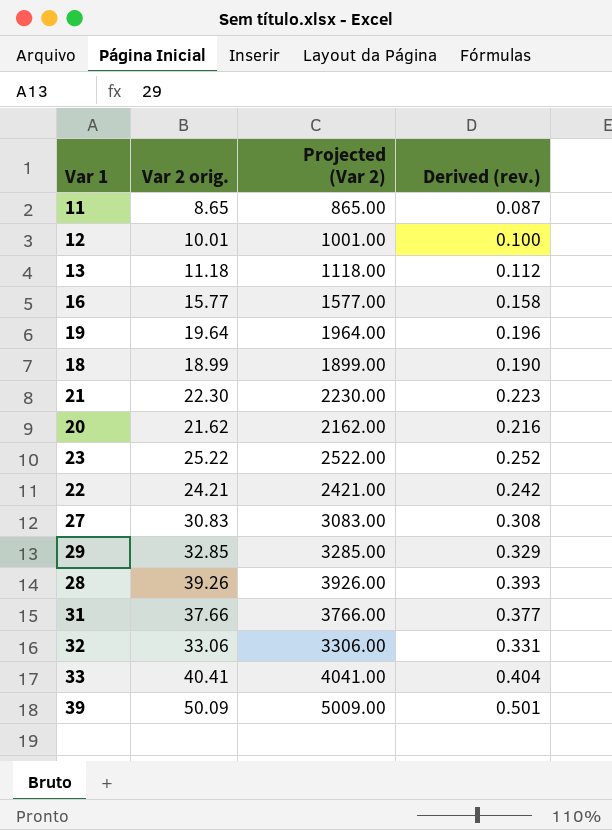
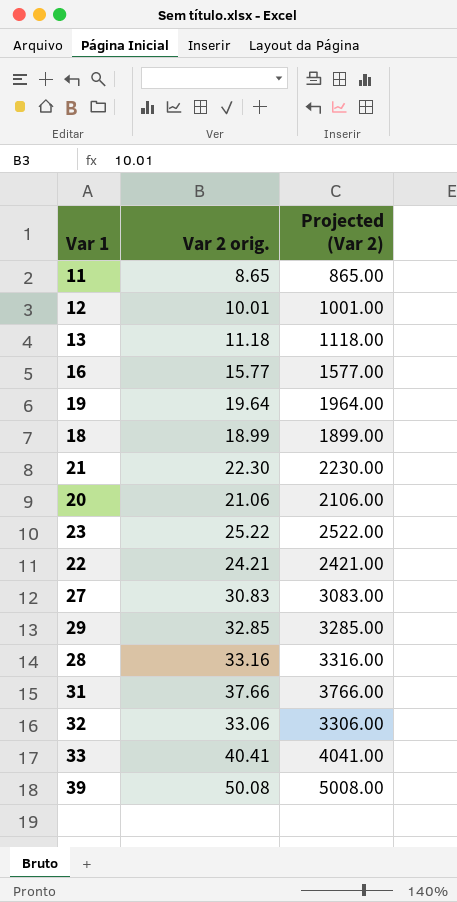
column Derived (rev.) | formula: [Var 2 orig.] * 0.01 -> none
20 | Var 2 orig.: 21.62 -> 21.06
20 | Projected (Var 2): 2162.00 -> 2106.00
28 | Var 2 orig.: 39.26 -> 33.16
28 | Projected (Var 2): 3926.00 -> 3316.00
39 | Var 2 orig.: 50.09 -> 50.08
39 | Projected (Var 2): 5009.00 -> 5008.00

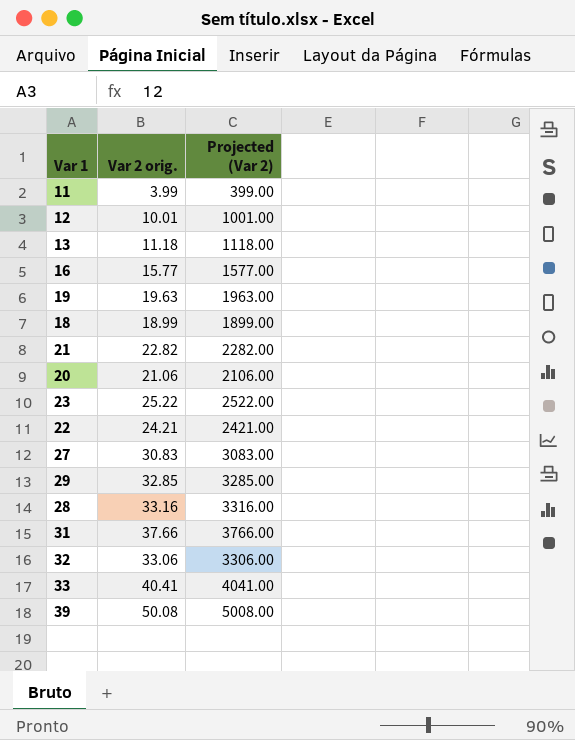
11 | Var 2 orig.: 8.65 -> 3.99
11 | Projected (Var 2): 865.00 -> 399.00
19 | Var 2 orig.: 19.64 -> 19.63
19 | Projected (Var 2): 1964.00 -> 1963.00
21 | Var 2 orig.: 22.30 -> 22.82
21 | Projected (Var 2): 2230.00 -> 2282.00

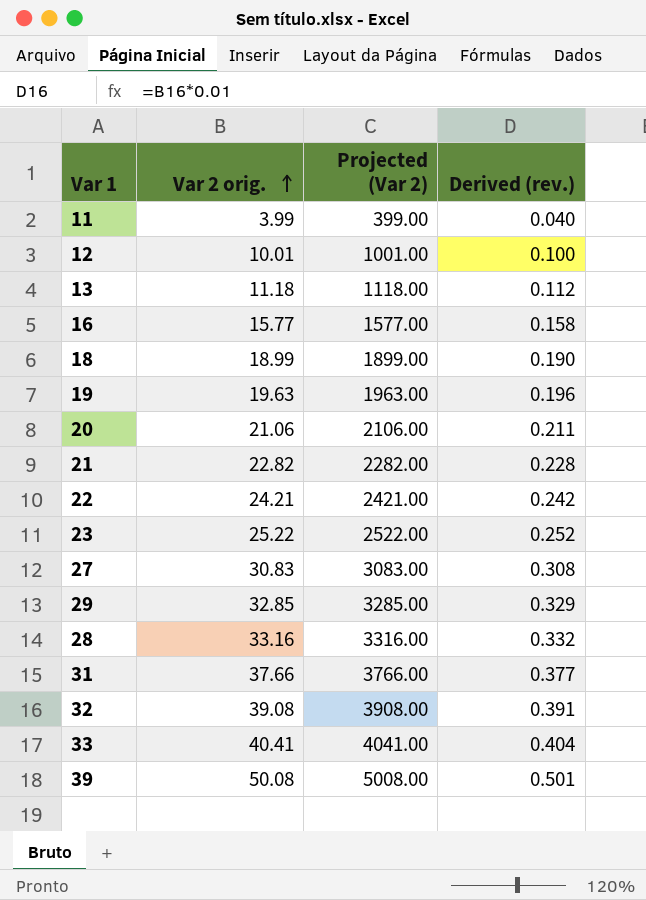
row order: none -> Var 2 orig. ascending
column Derived (rev.) | formula: none -> [Var 2 orig.] * 0.01
32 | Var 2 orig.: 33.06 -> 39.08
32 | Projected (Var 2): 3306.00 -> 3908.00

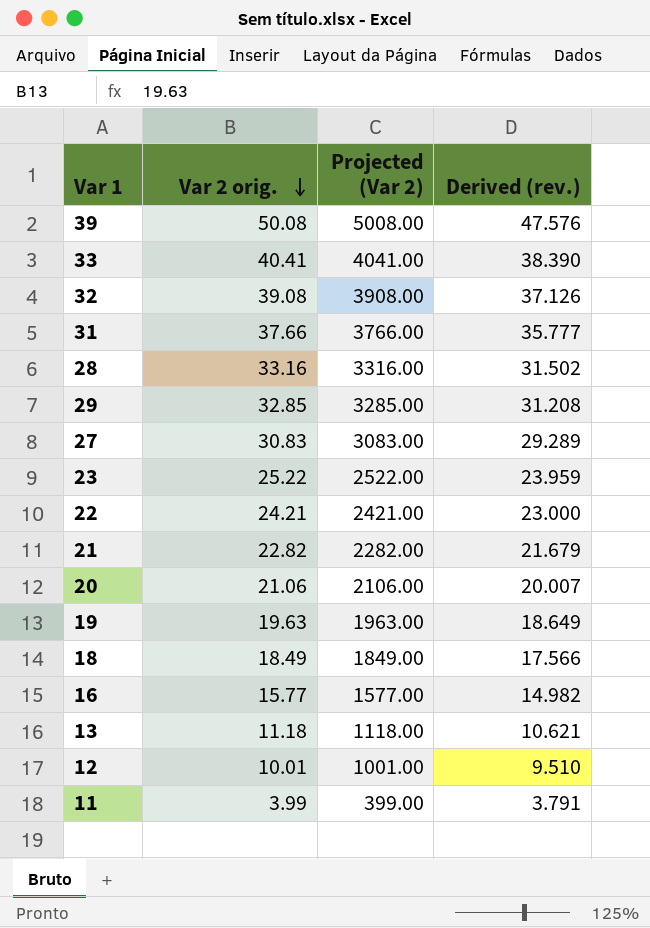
row order: Var 2 orig. ascending -> Var 2 orig. descending
column Derived (rev.) | formula: [Var 2 orig.] * 0.01 -> [Var 2 orig.] * 0.95
18 | Var 2 orig.: 18.99 -> 18.49
18 | Projected (Var 2): 1899.00 -> 1849.00

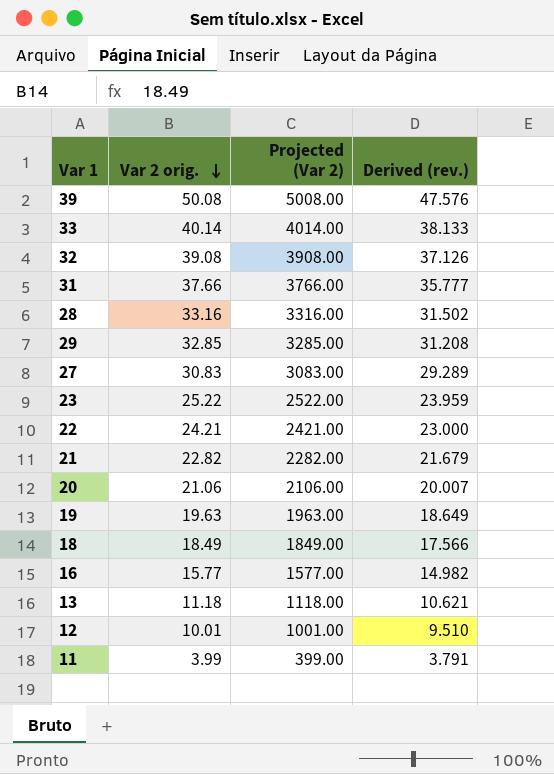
33 | Var 2 orig.: 40.41 -> 40.14
33 | Projected (Var 2): 4041.00 -> 4014.00
33 | Derived (rev.): 38.390 -> 38.133

